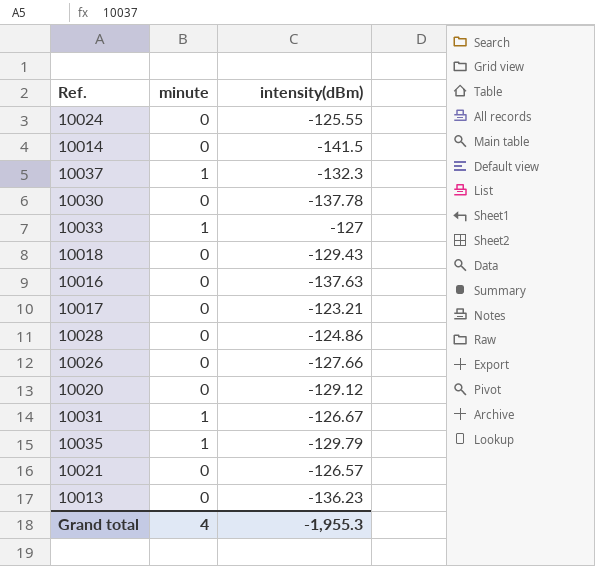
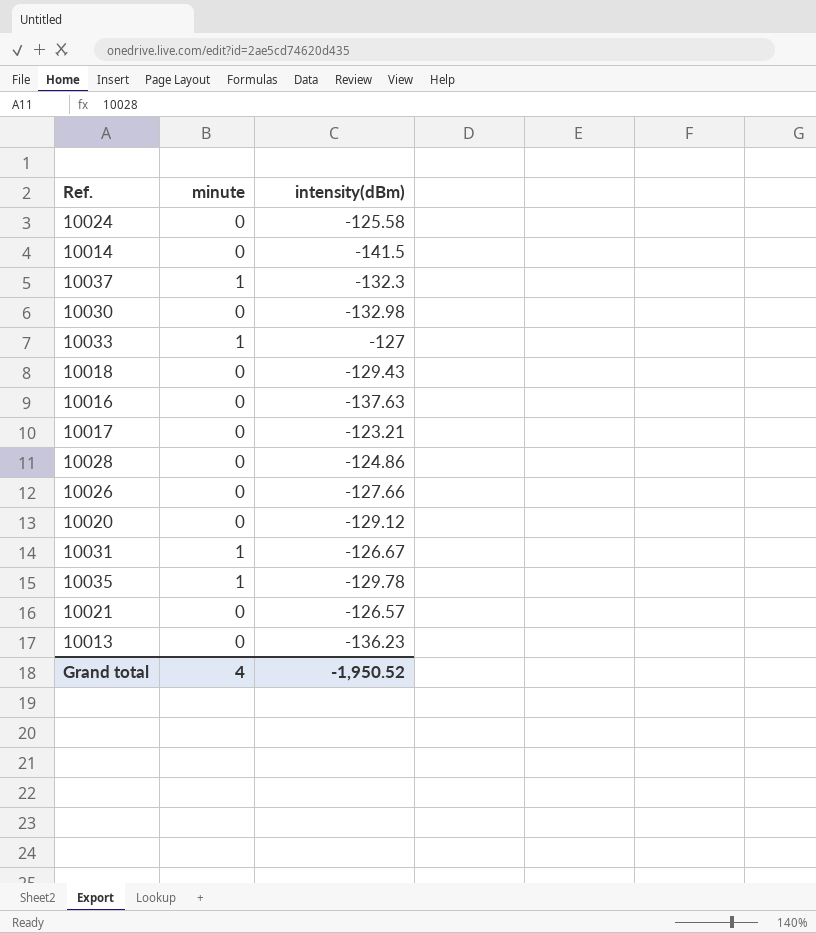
10024 | intensity(dBm): -125.55 -> -125.58
10030 | intensity(dBm): -137.78 -> -132.98
10035 | intensity(dBm): -129.79 -> -129.78
Grand total | intensity(dBm): -1,955.3 -> -1,950.52

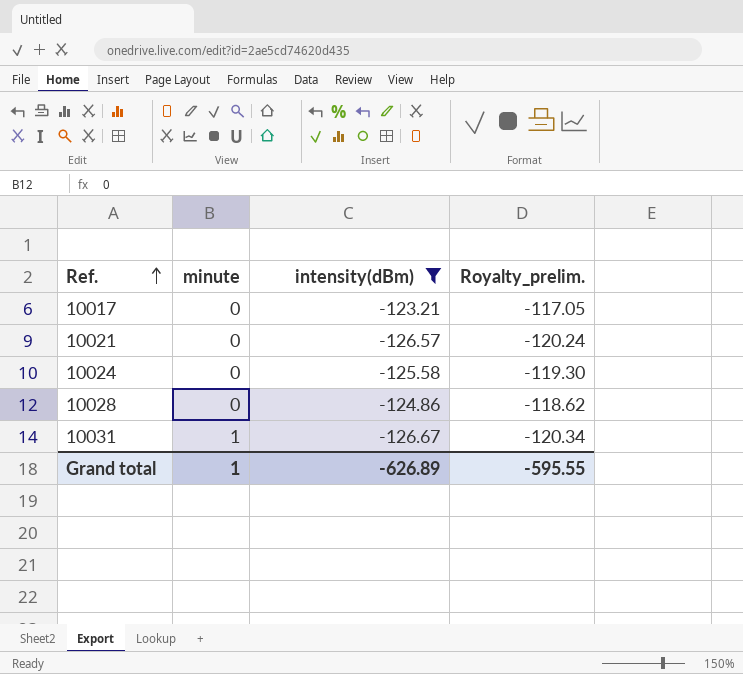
filter: none -> intensity(dBm) >= -126.67
row order: none -> Ref. ascending
column Royalty_prelim. | formula: none -> [intensity(dBm)] * 0.95
Grand total | minute: 4 -> 1
Grand total | intensity(dBm): -1,950.52 -> -626.89

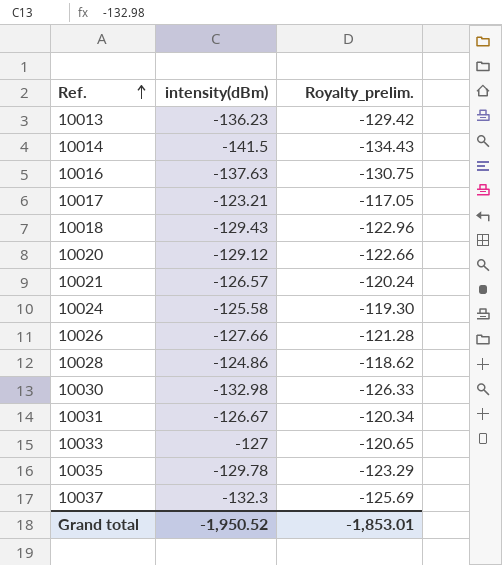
filter: intensity(dBm) >= -126.67 -> none
column minute | position: 2 -> none
Grand total | intensity(dBm): -626.89 -> -1,950.52
Grand total | Royalty_prelim.: -595.55 -> -1,853.01

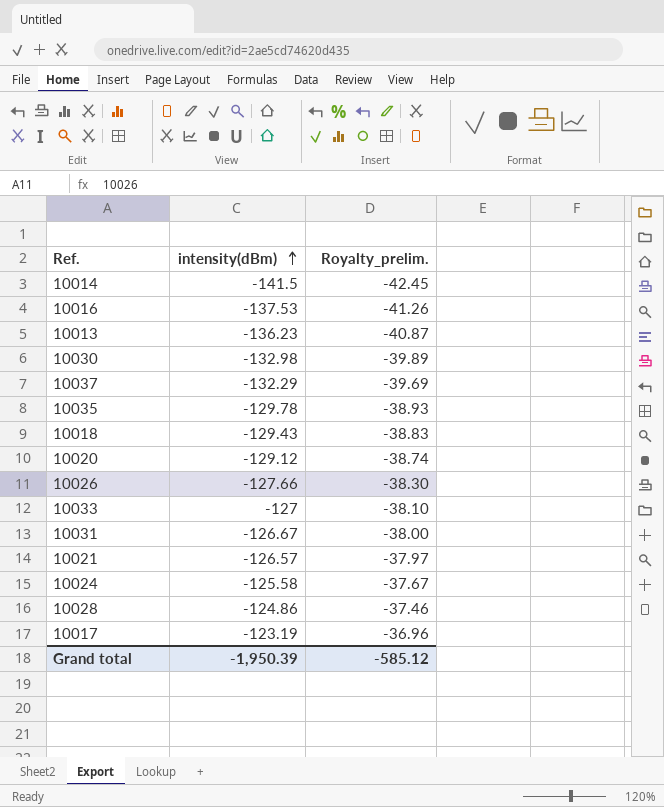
row order: Ref. ascending -> intensity(dBm) ascending
column Royalty_prelim. | formula: [intensity(dBm)] * 0.95 -> [intensity(dBm)] * 0.3
10016 | intensity(dBm): -137.63 -> -137.53
10037 | intensity(dBm): -132.3 -> -132.29
10017 | intensity(dBm): -123.21 -> -123.19
Grand total | intensity(dBm): -1,950.52 -> -1,950.39
Grand total | Royalty_prelim.: -1,853.01 -> -585.12

